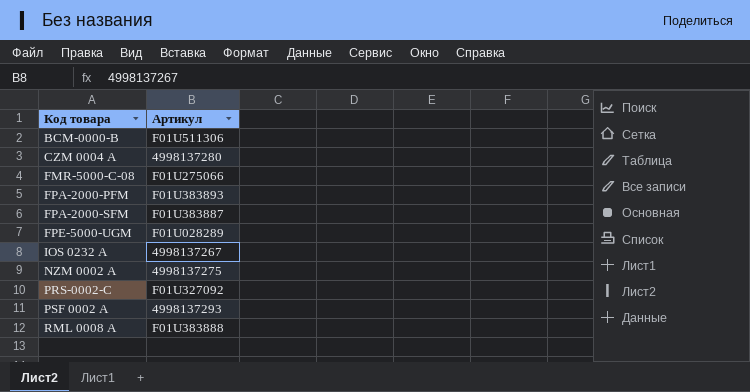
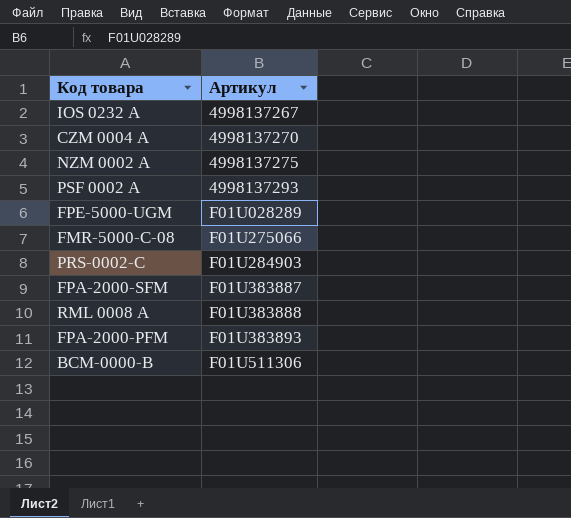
row order: Код товара ascending -> Артикул ascending
CZM 0004 A | Артикул: 4998137280 -> 4998137270
PRS-0002-C | Артикул: F01U327092 -> F01U284903

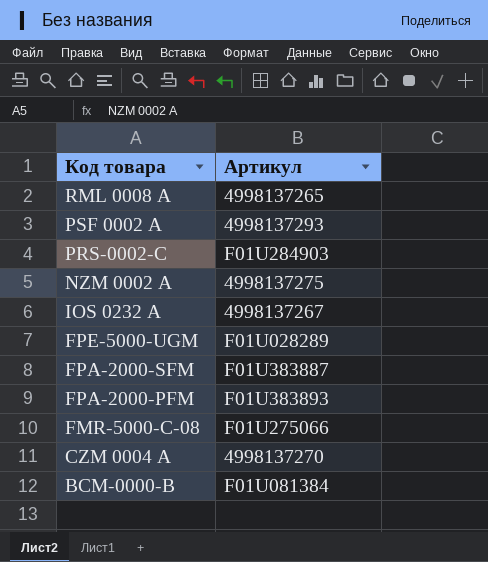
row order: Артикул ascending -> Код товара descending
RML 0008 A | Артикул: F01U383888 -> 4998137265
BCM-0000-B | Артикул: F01U511306 -> F01U081384

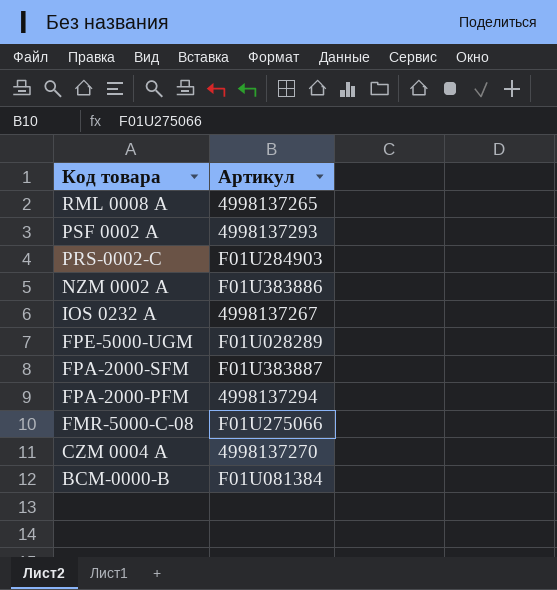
NZM 0002 A | Артикул: 4998137275 -> F01U383886
FPA-2000-PFM | Артикул: F01U383893 -> 4998137294

